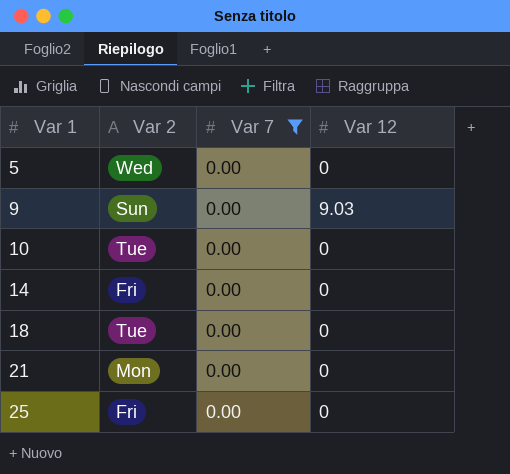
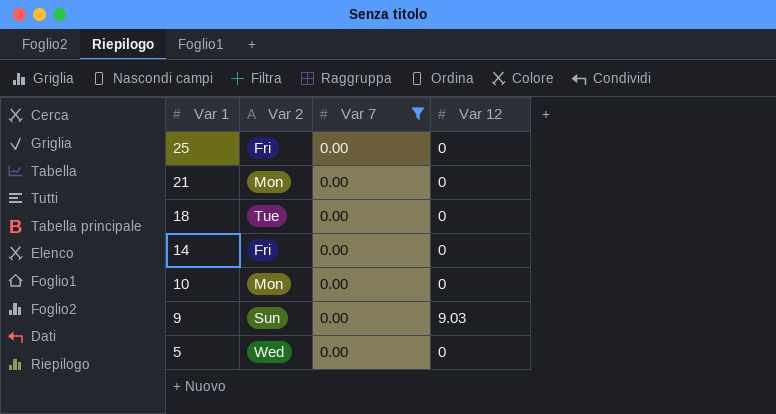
row order: Var 1 ascending -> Var 1 descending
10 | Var 2: Tue -> Mon

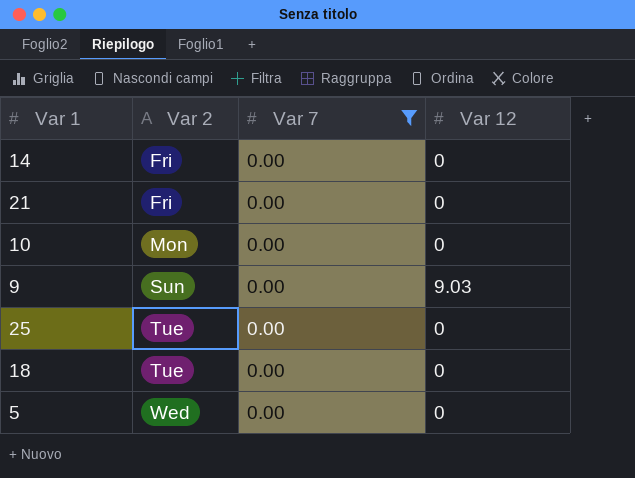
row order: Var 1 descending -> Var 2 ascending
21 | Var 2: Mon -> Fri
25 | Var 2: Fri -> Tue

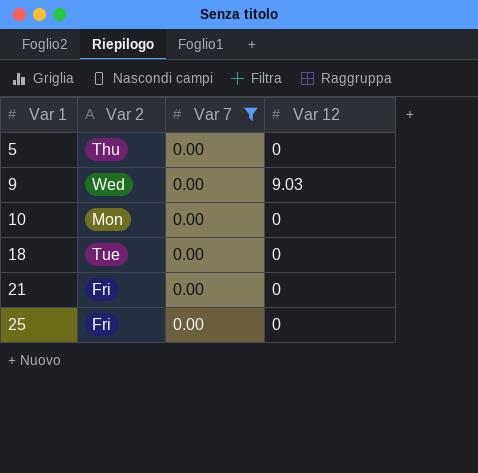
row order: Var 2 ascending -> Var 1 ascending
row 14: Fri | 0.00 | 0 -> none
5 | Var 2: Wed -> Thu
9 | Var 2: Sun -> Wed
25 | Var 2: Tue -> Fri

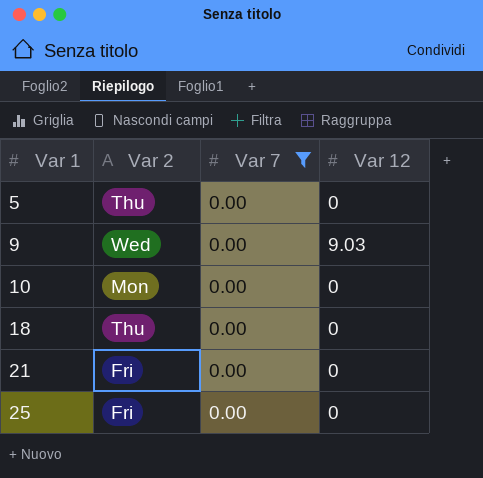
18 | Var 2: Tue -> Thu

